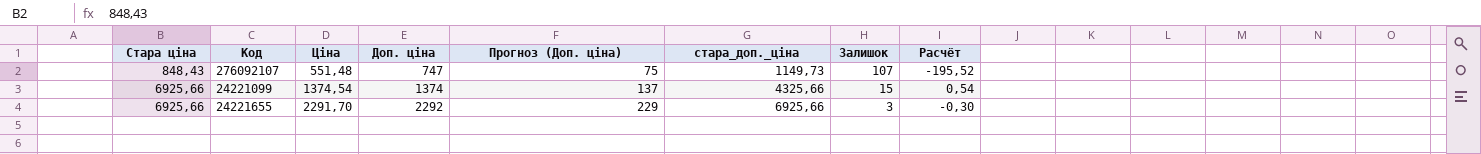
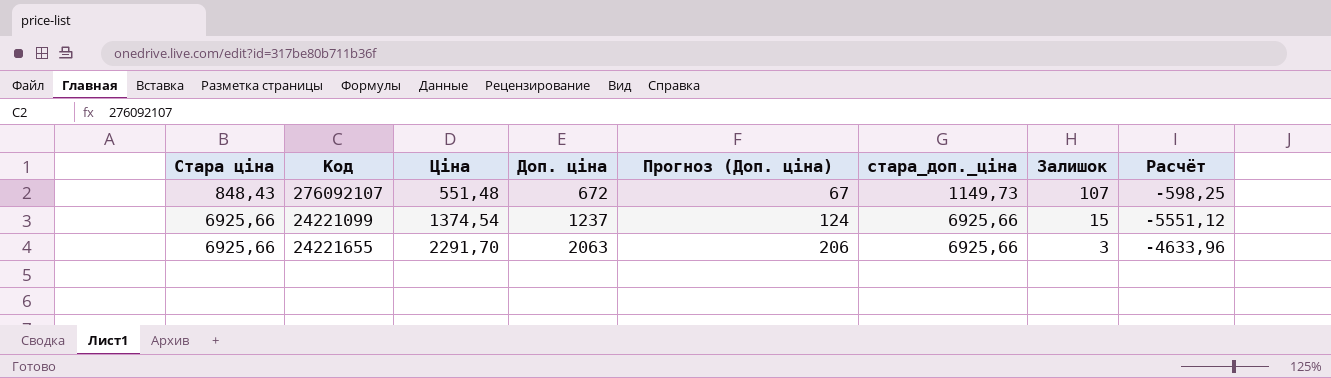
column Расчёт | formula: [Ціна] - [Доп. ціна] -> [Ціна] - [стара_доп._ціна]
276092107 | Доп. ціна: 747 -> 672
276092107 | Прогноз (Доп. ціна): 75 -> 67
24221099 | Доп. ціна: 1374 -> 1237
24221099 | Прогноз (Доп. ціна): 137 -> 124
24221099 | стара_доп._ціна: 4325,66 -> 6925,66
24221655 | Доп. ціна: 2292 -> 2063
24221655 | Прогноз (Доп. ціна): 229 -> 206

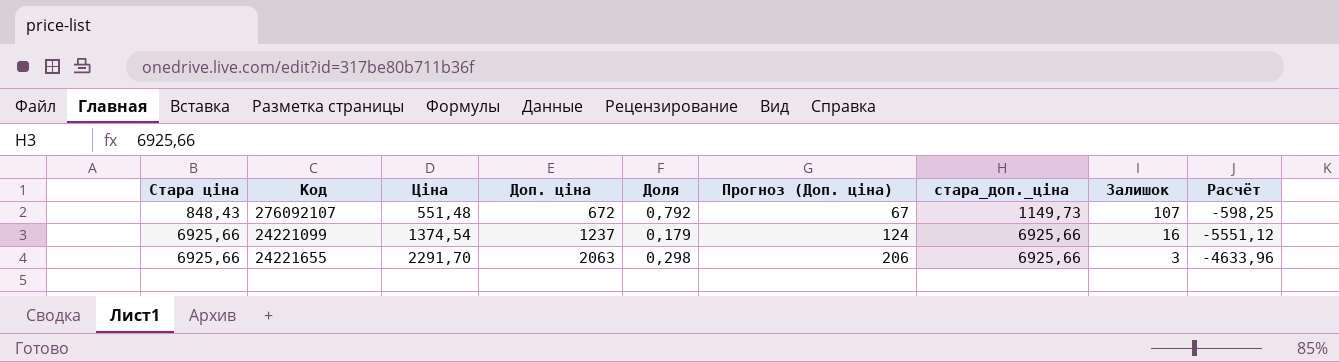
column Доля | formula: none -> [Доп. ціна] / [Стара ціна]
24221099 | Залишок: 15 -> 16

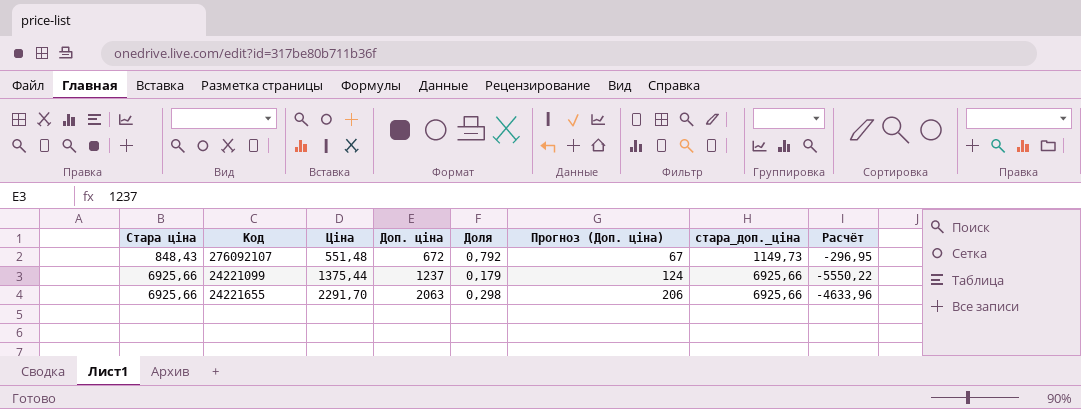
column Залишок | position: 8 -> none
column Расчёт | formula: [Ціна] - [стара_доп._ціна] -> [Ціна] - [Стара ціна]
24221099 | Ціна: 1374,54 -> 1375,44

